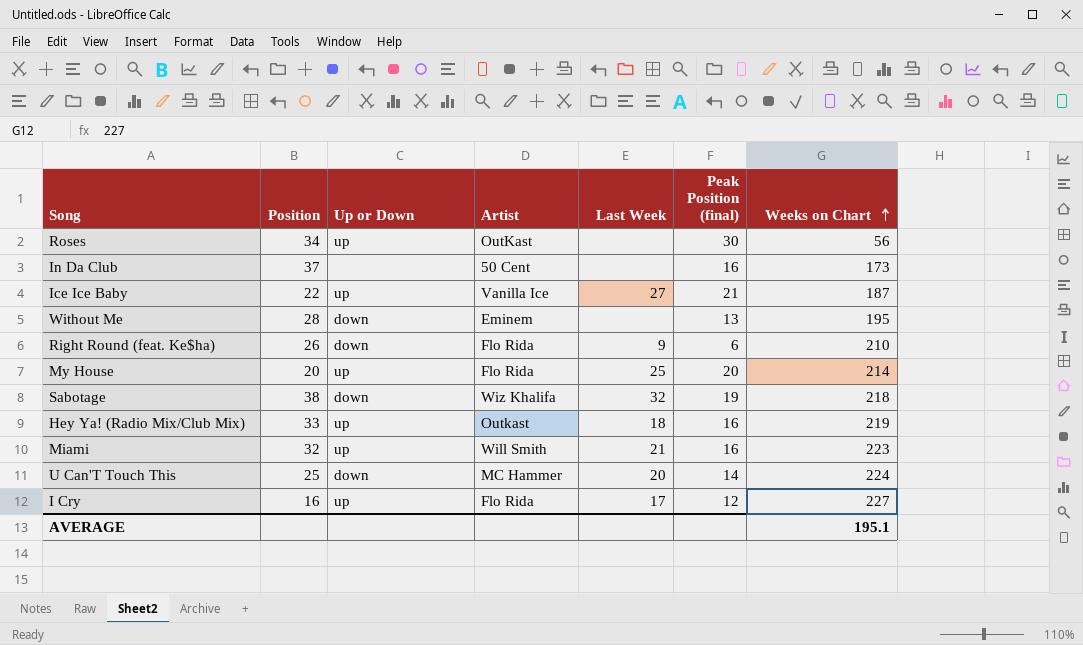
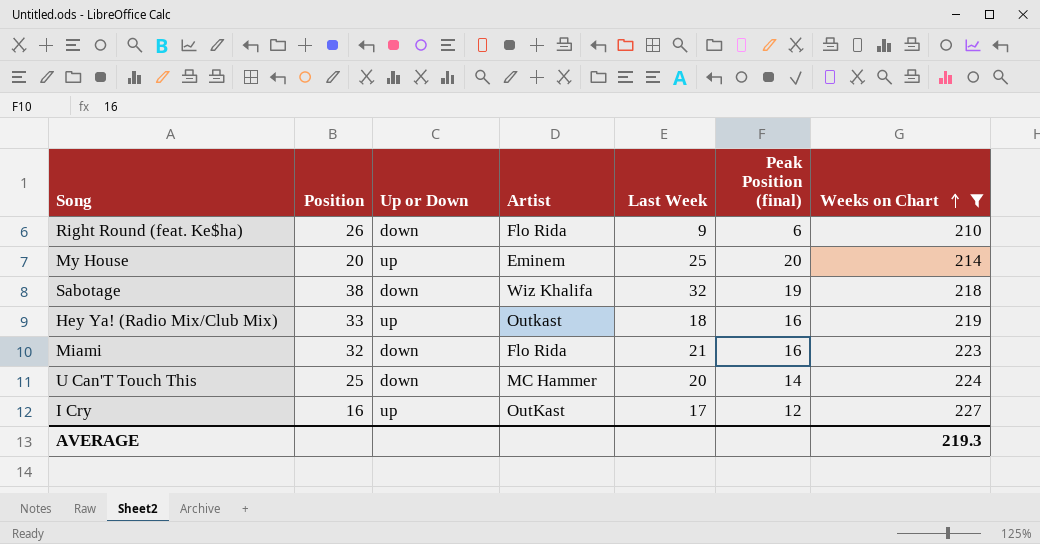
filter: none -> Weeks on Chart >= 210
My House | Artist: Flo Rida -> Eminem
Miami | Up or Down: up -> down
Miami | Artist: Will Smith -> Flo Rida
I Cry | Artist: Flo Rida -> OutKast
AVERAGE | Weeks on Chart: 195.1 -> 219.3

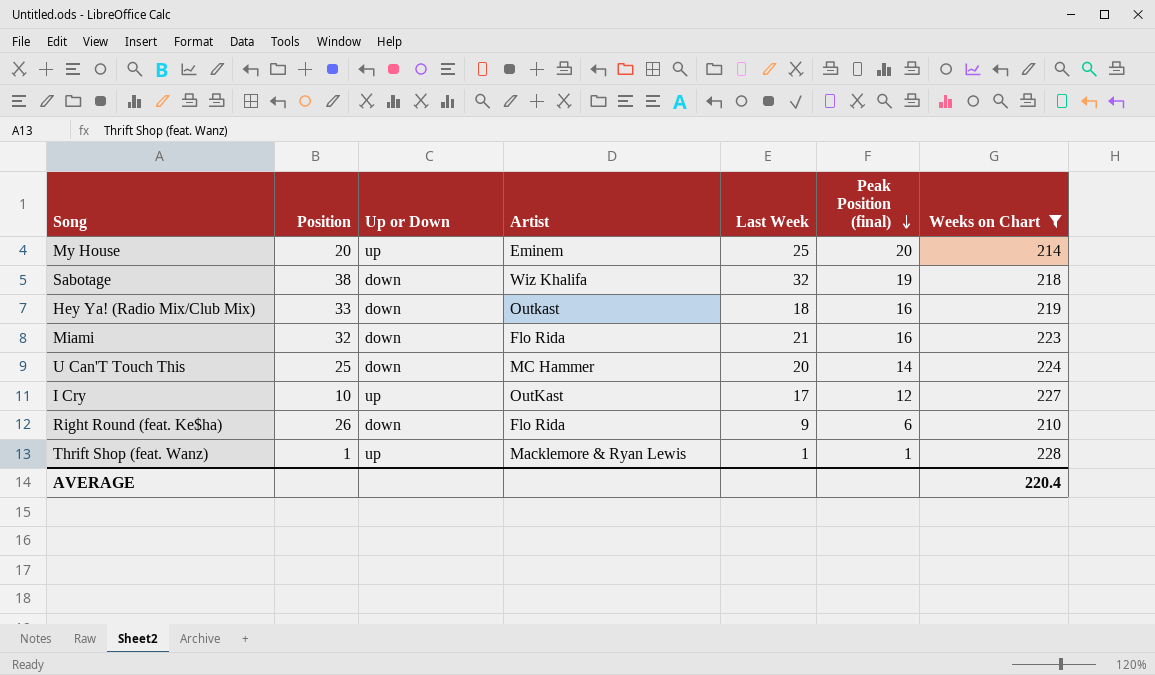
row order: Weeks on Chart ascending -> Peak Position (final) descending
Hey Ya! (Radio Mix/Club Mix) | Up or Down: up -> down
I Cry | Position: 16 -> 10
row Thrift Shop (feat. Wanz): none -> 1 | up | Macklemore & Ryan Lewis | 1 | 1 | 228
AVERAGE | Weeks on Chart: 219.3 -> 220.4

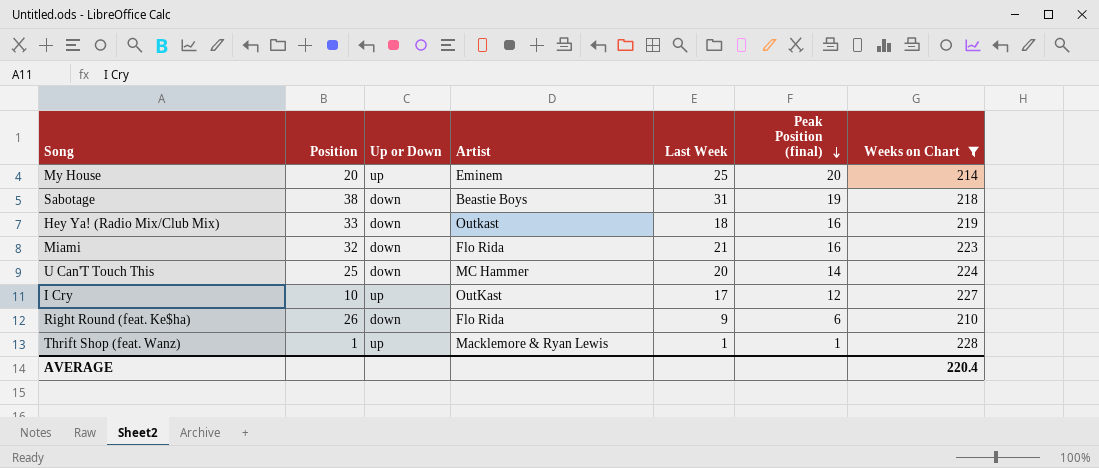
Sabotage | Artist: Wiz Khalifa -> Beastie Boys
Sabotage | Last Week: 32 -> 31

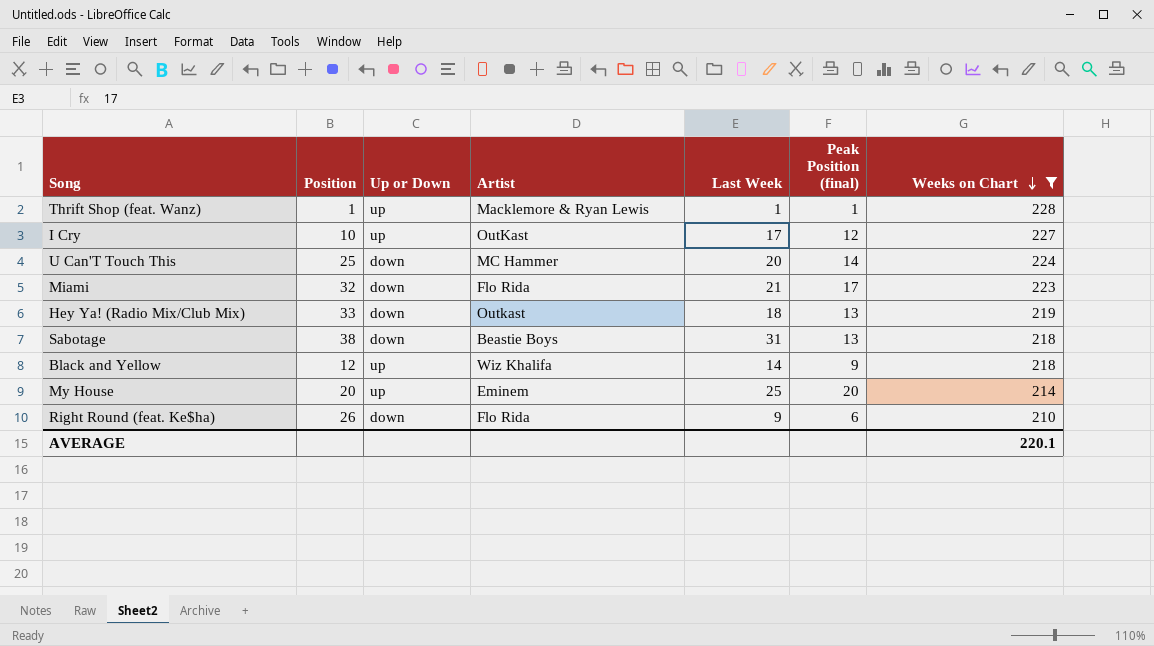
row order: Peak Position (final) descending -> Weeks on Chart descending
Miami | Peak Position (final): 16 -> 17
Hey Ya! (Radio Mix/Club Mix) | Peak Position (final): 16 -> 13
Sabotage | Peak Position (final): 19 -> 13
row Black and Yellow: none -> 12 | up | Wiz Khalifa | 14 | 9 | 218
AVERAGE | Weeks on Chart: 220.4 -> 220.1

